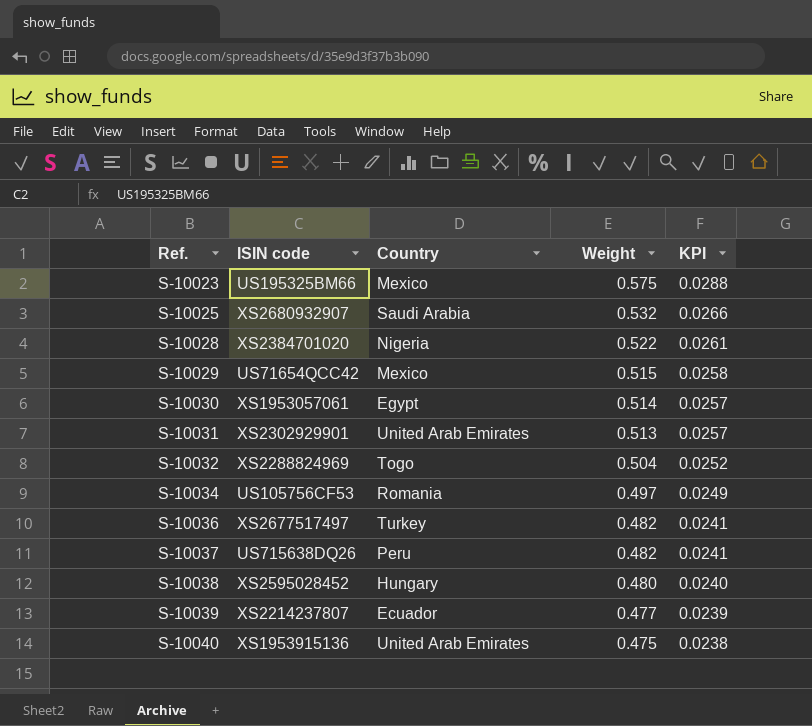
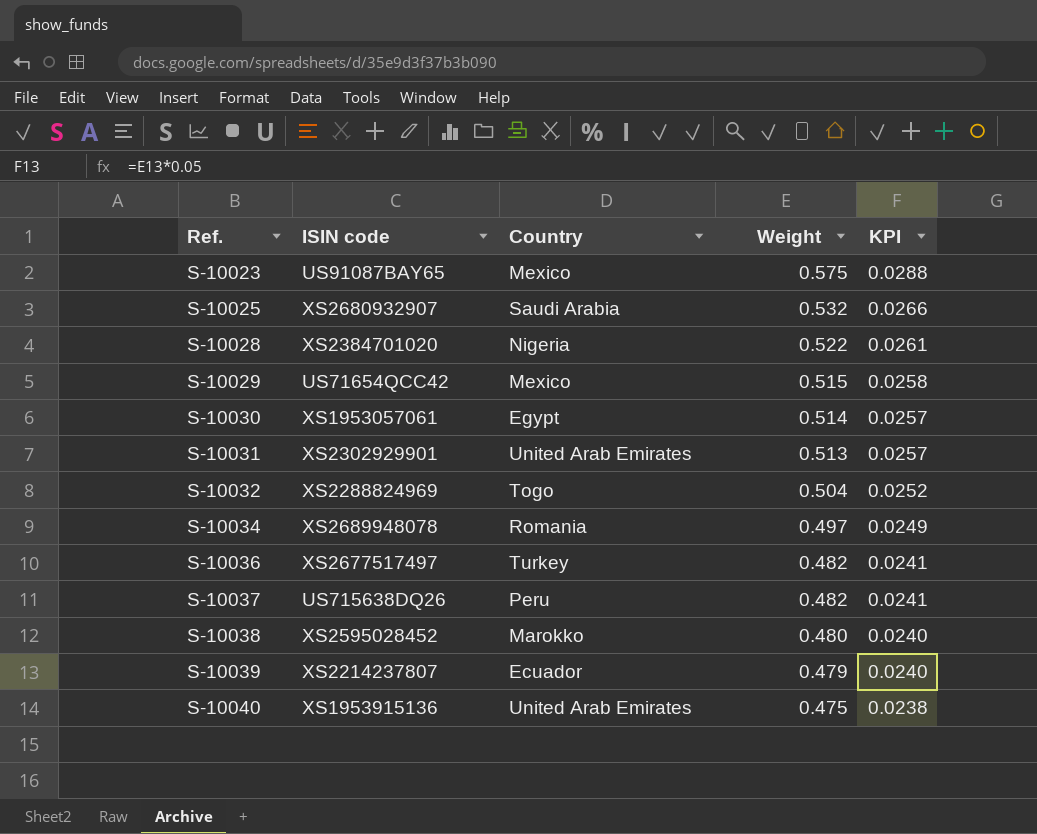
S-10023 | ISIN code: US195325BM66 -> US91087BAY65
S-10034 | ISIN code: US105756CF53 -> XS2689948078
S-10038 | Country: Hungary -> Marokko
S-10039 | Weight: 0.477 -> 0.479
S-10039 | KPI: 0.0239 -> 0.0240

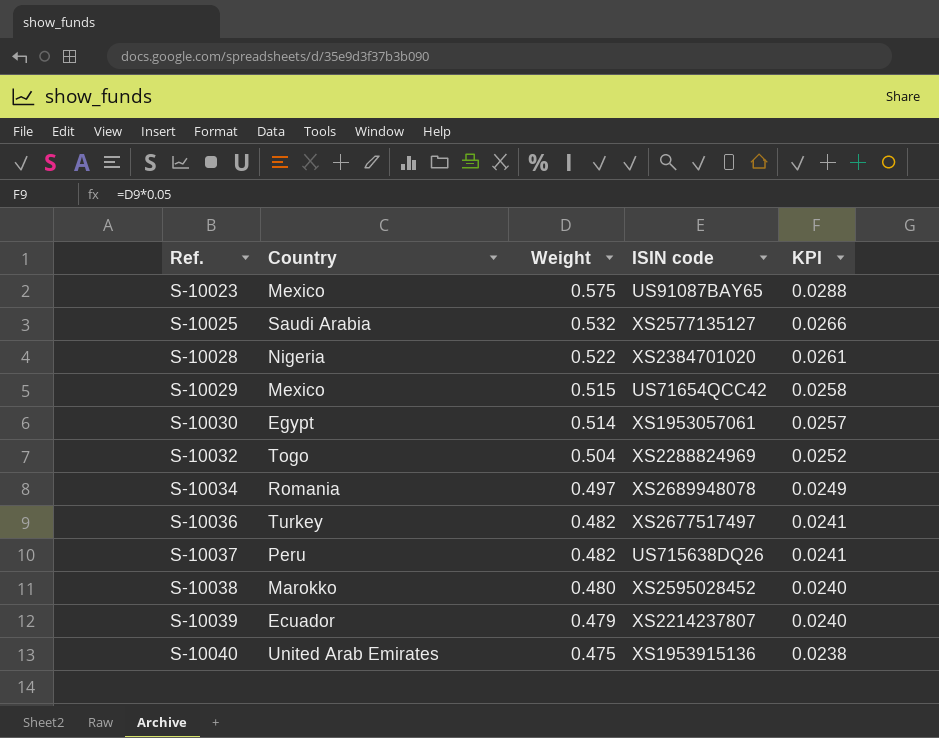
column ISIN code | position: 2 -> 4
row S-10031: XS2302929901 | United Arab Emirates | 0.513 | 0.0257 -> none
S-10025 | ISIN code: XS2680932907 -> XS2577135127

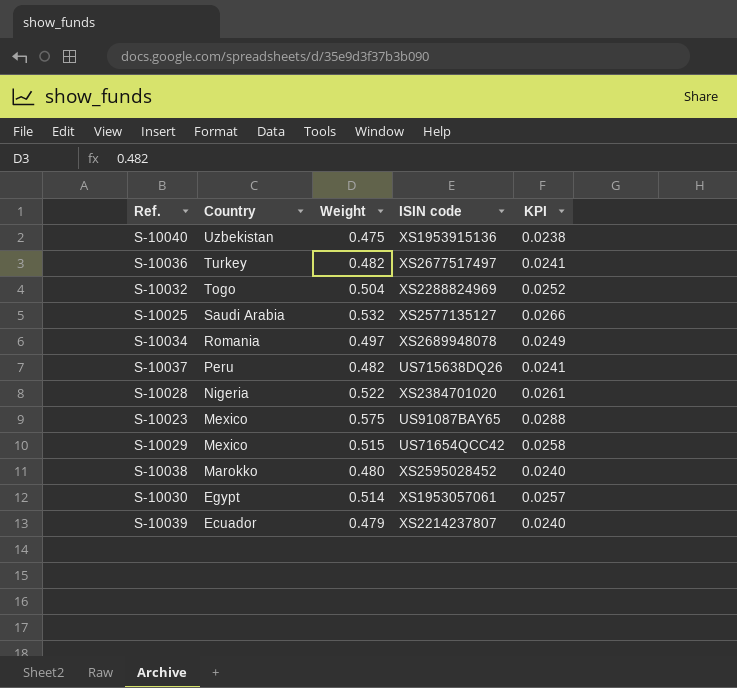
row order: Ref. ascending -> Country descending
S-10040 | Country: United Arab Emirates -> Uzbekistan

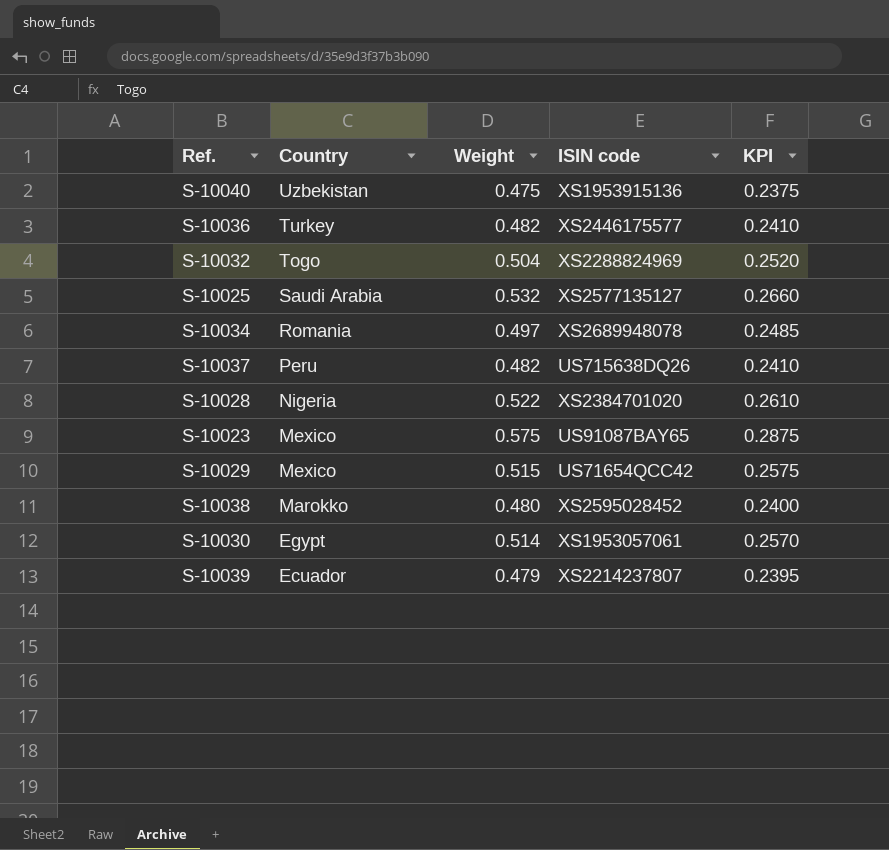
column KPI | formula: [Weight] * 0.05 -> [Weight] * 0.5
S-10036 | ISIN code: XS2677517497 -> XS2446175577

